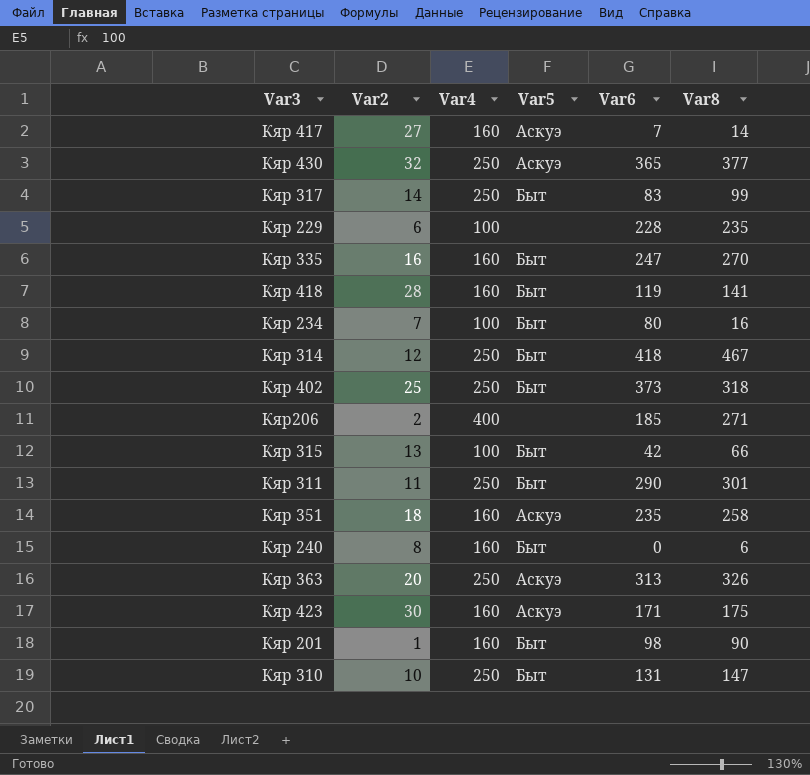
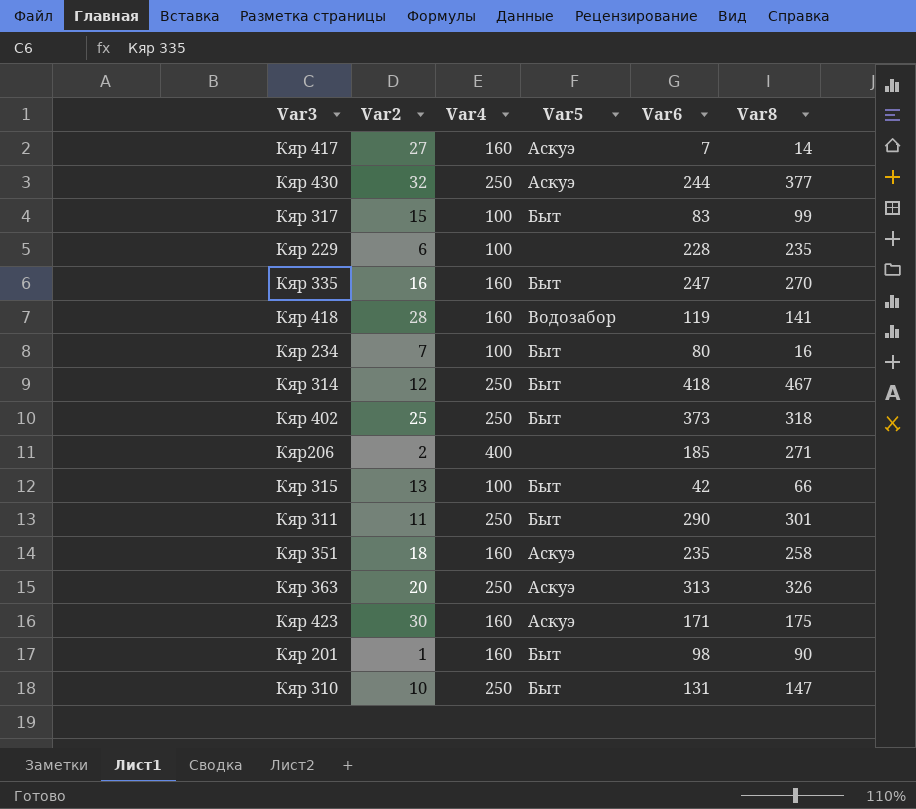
row Кяр 240: 8 | 160 | Быт | 0 | 6 -> none
Кяр 430 | Var6: 365 -> 244
Кяр 317 | Var2: 14 -> 15
Кяр 317 | Var4: 250 -> 100
Кяр 418 | Var5: Быт -> Водозабор

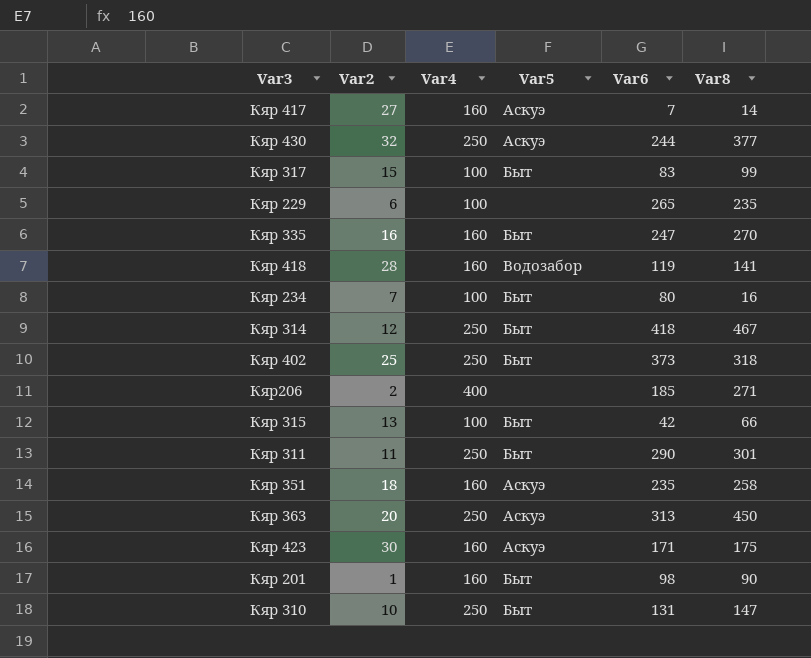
Кяр 229 | Var6: 228 -> 265
Кяр 363 | Var8: 326 -> 450

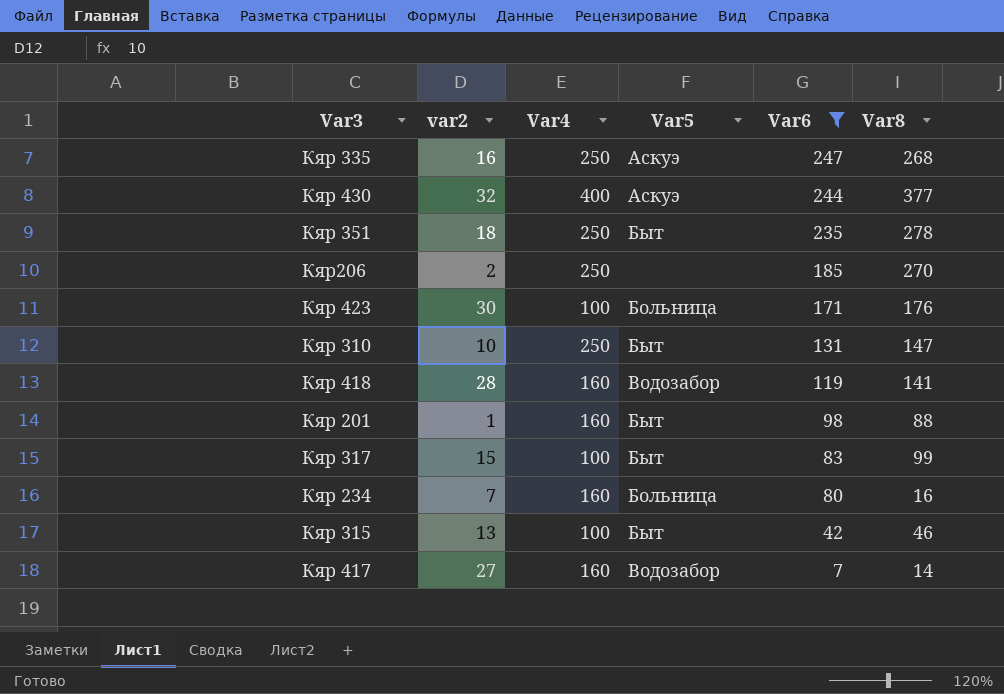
filter: none -> Var6 <= 247
row order: none -> Var6 descending
column name: Var2 -> var2
Кяр 335 | Var4: 160 -> 250
Кяр 335 | Var5: Быт -> Аскуэ
Кяр 335 | Var8: 270 -> 268
Кяр 430 | Var4: 250 -> 400
Кяр 351 | Var4: 160 -> 250
Кяр 351 | Var5: Аскуэ -> Быт
Кяр 351 | Var8: 258 -> 278
Кяр206 | Var4: 400 -> 250
Кяр206 | Var8: 271 -> 270
Кяр 423 | Var4: 160 -> 100
Кяр 423 | Var5: Аскуэ -> Больница
Кяр 423 | Var8: 175 -> 176
Кяр 201 | Var8: 90 -> 88
Кяр 234 | Var4: 100 -> 160
Кяр 234 | Var5: Быт -> Больница
Кяр 315 | Var8: 66 -> 46
Кяр 417 | Var5: Аскуэ -> Водозабор

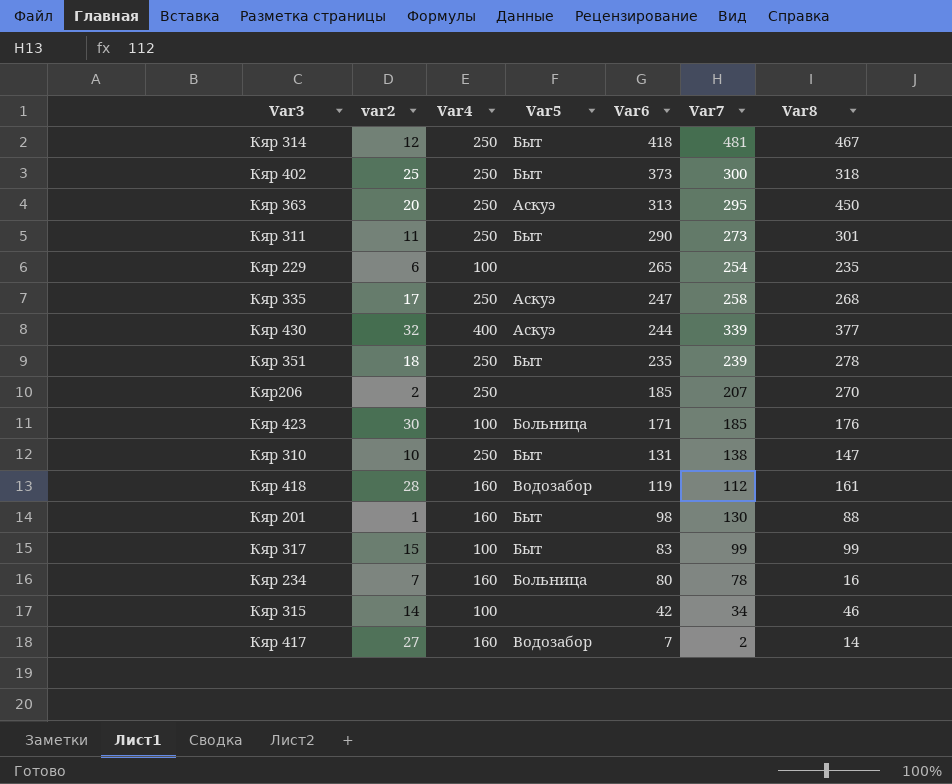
filter: Var6 <= 247 -> none
column Var7 | position: none -> 6
Кяр 335 | var2: 16 -> 17
Кяр 418 | Var8: 141 -> 161
Кяр 315 | var2: 13 -> 14
Кяр 315 | Var5: Быт -> none

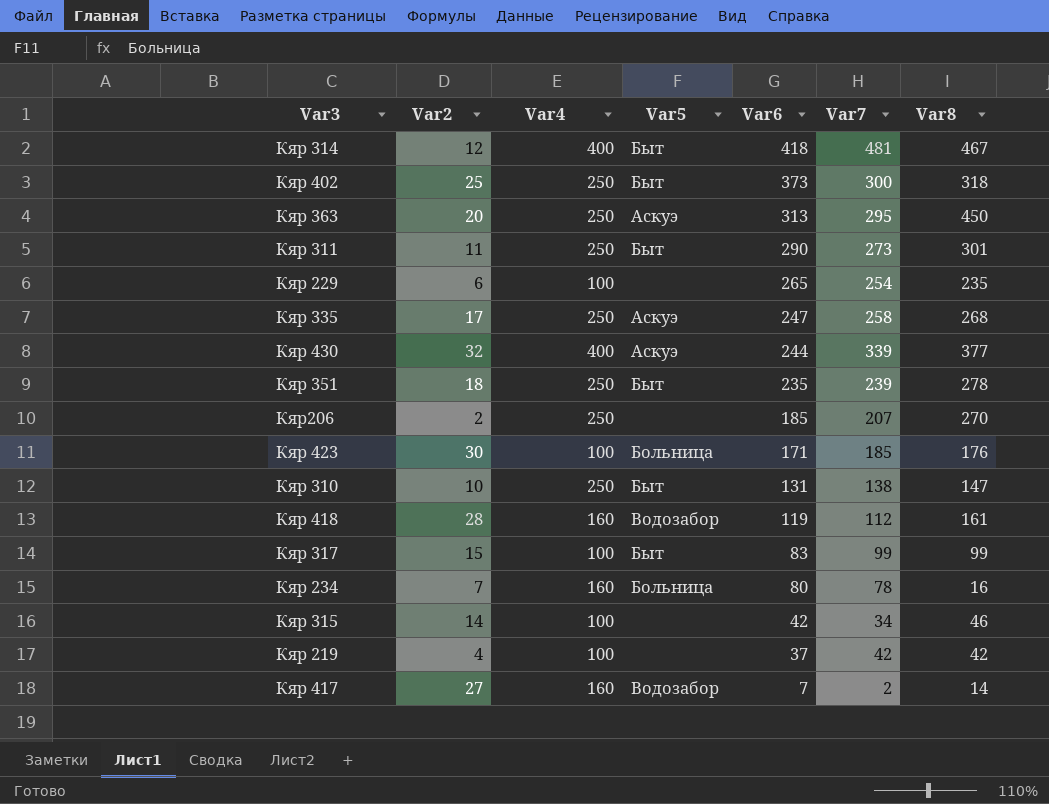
column name: var2 -> Var2
row Кяр 201: 1 | 160 | Быт | 98 | 130 | 88 -> none
Кяр 314 | Var4: 250 -> 400
row Кяр 219: none -> 4 | 100 | none | 37 | 42 | 42

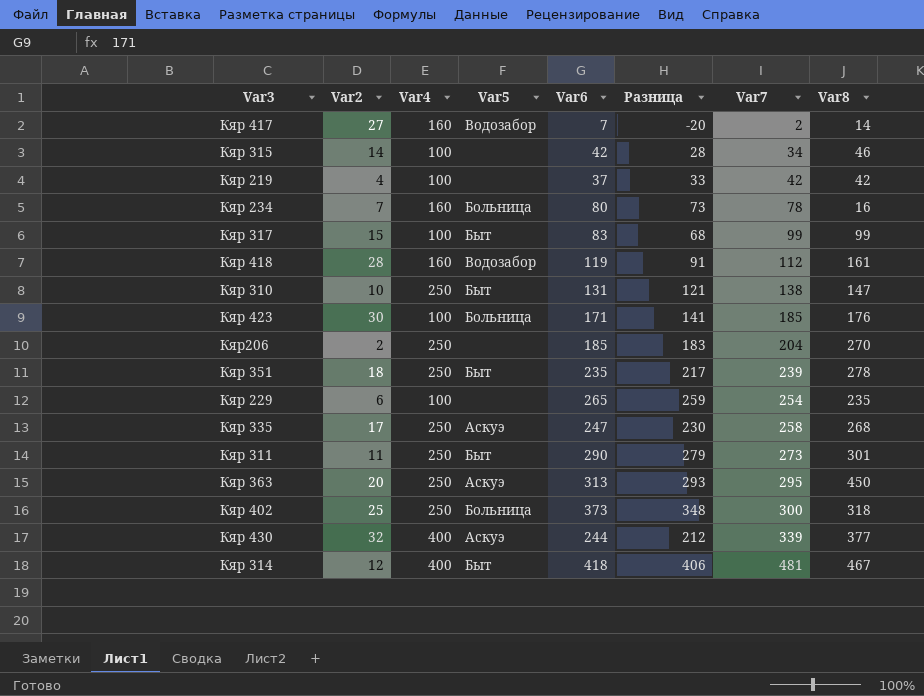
row order: Var6 descending -> Var7 ascending
column Разница | formula: none -> [Var6] - [Var2]
Кяр206 | Var7: 207 -> 204
Кяр 402 | Var5: Быт -> Больница

